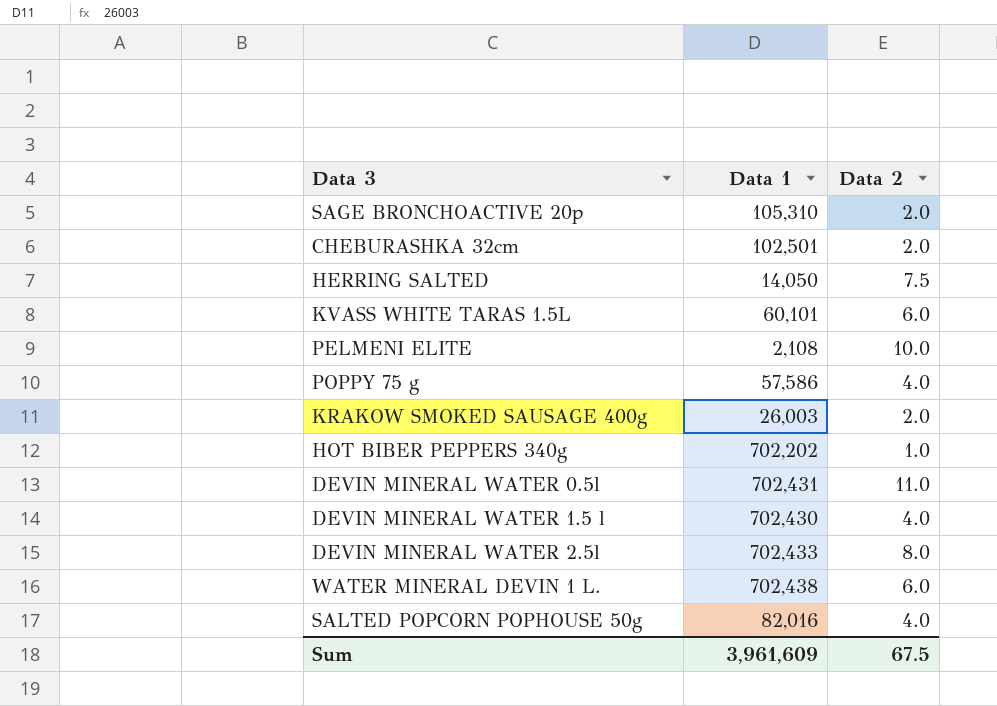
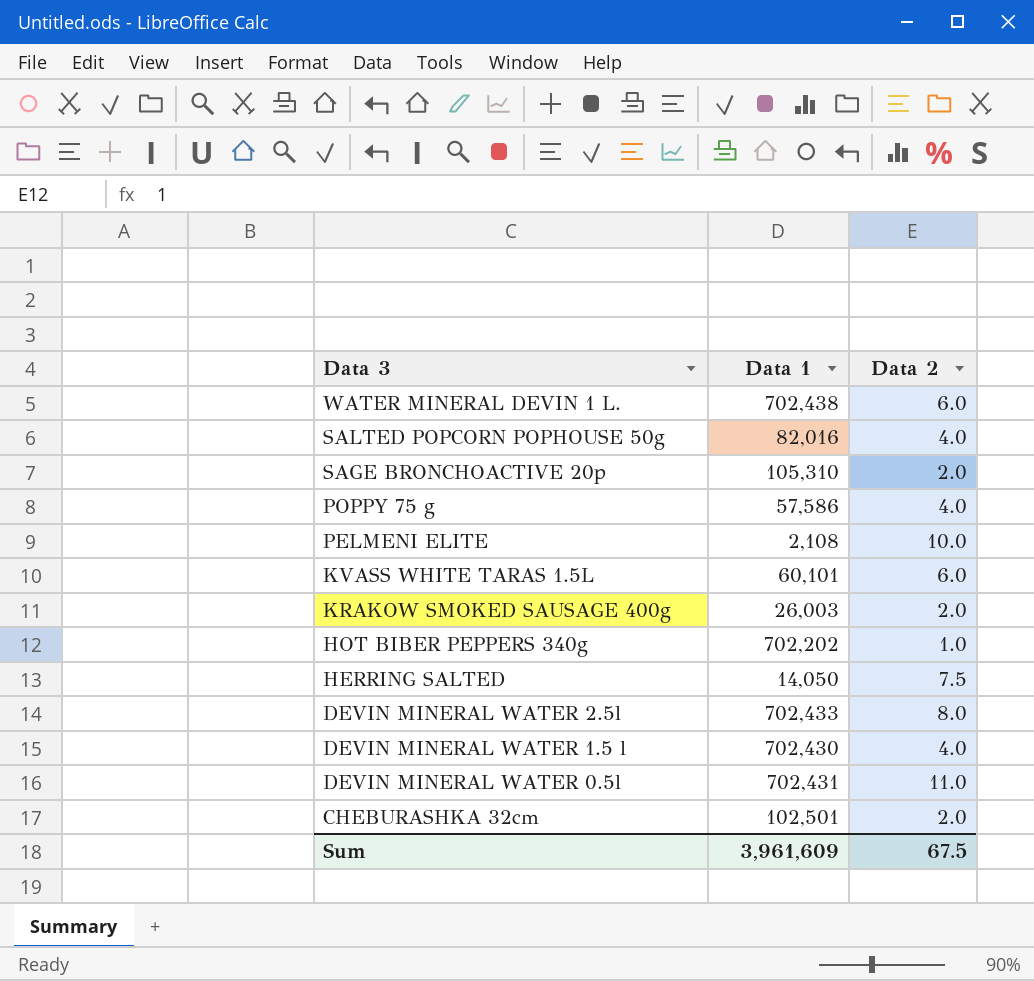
row order: none -> Data 3 descending

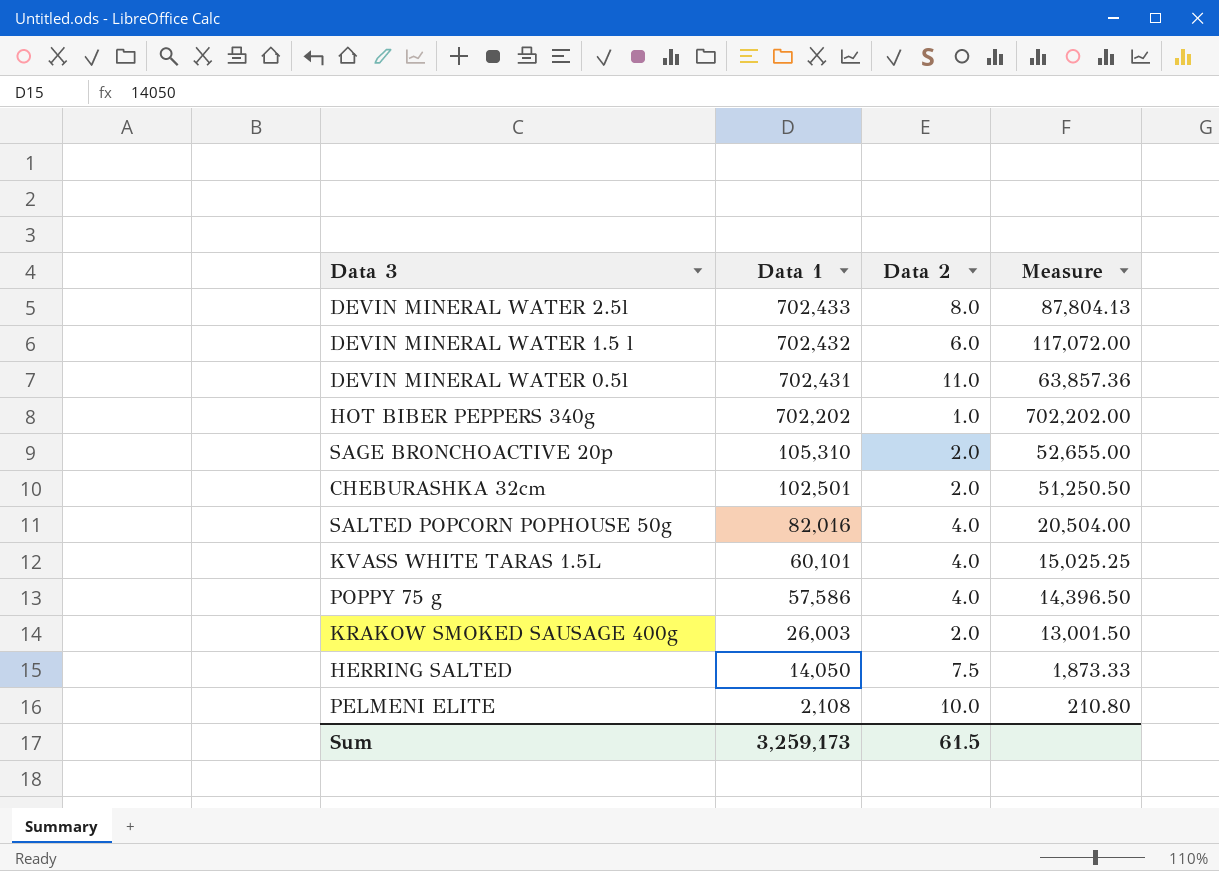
row order: Data 3 descending -> Data 1 descending
column Measure | formula: none -> [Data 1] / [Data 2]
row WATER MINERAL DEVIN 1 L.: 702,438 | 6.0 -> none
DEVIN MINERAL WATER 1.5 l | Data 1: 702,430 -> 702,432
DEVIN MINERAL WATER 1.5 l | Data 2: 4.0 -> 6.0
KVASS WHITE TARAS 1.5L | Data 2: 6.0 -> 4.0
Sum | Data 1: 3,961,609 -> 3,259,173
Sum | Data 2: 67.5 -> 61.5

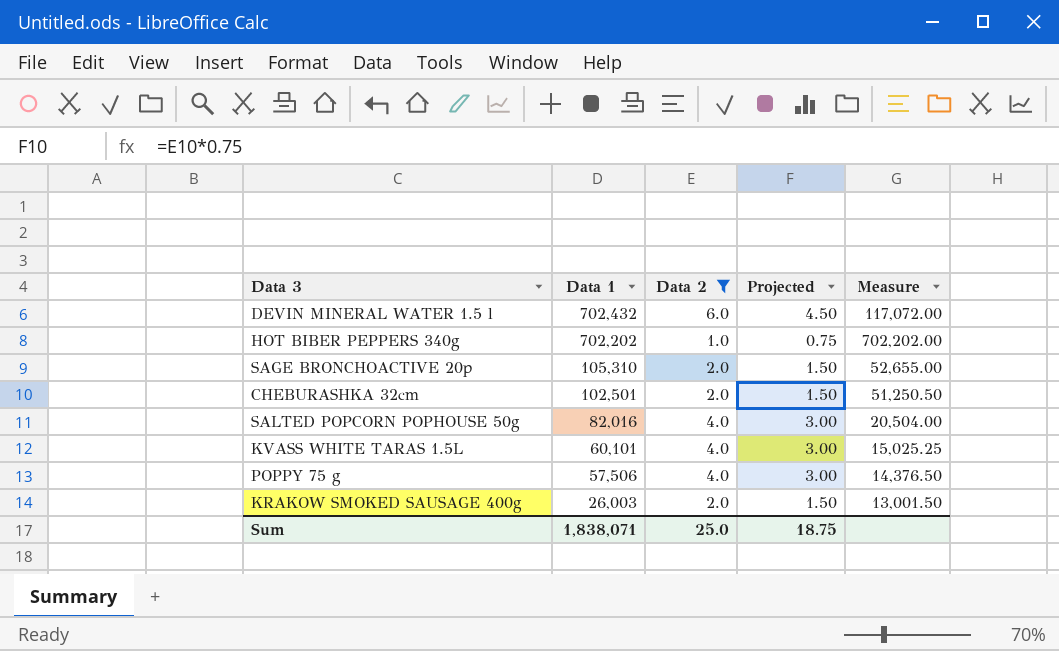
filter: none -> Data 2 <= 6.0
column Projected | formula: none -> [Data 2] * 0.75
POPPY 75 g | Data 1: 57,586 -> 57,506
POPPY 75 g | Measure: 14,396.50 -> 14,376.50
Sum | Data 1: 3,259,173 -> 1,838,071
Sum | Data 2: 61.5 -> 25.0

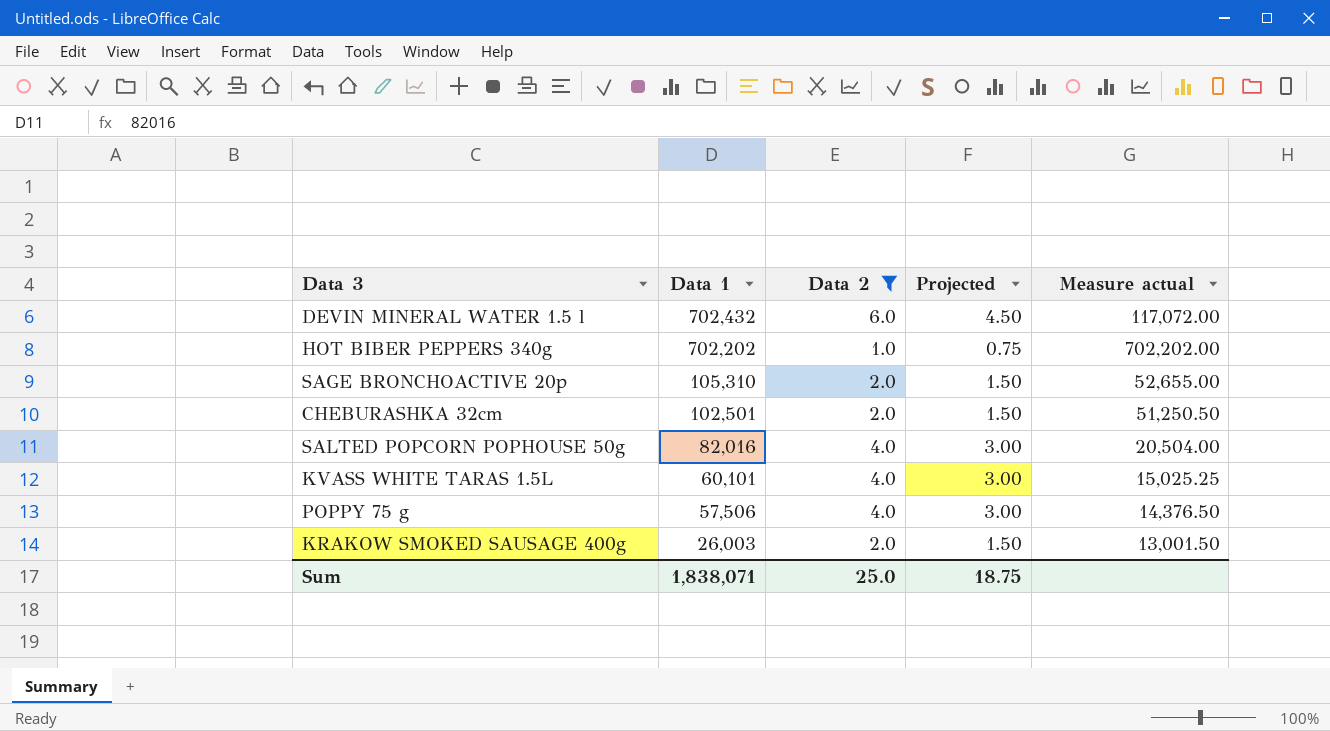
column name: Measure -> Measure actual

